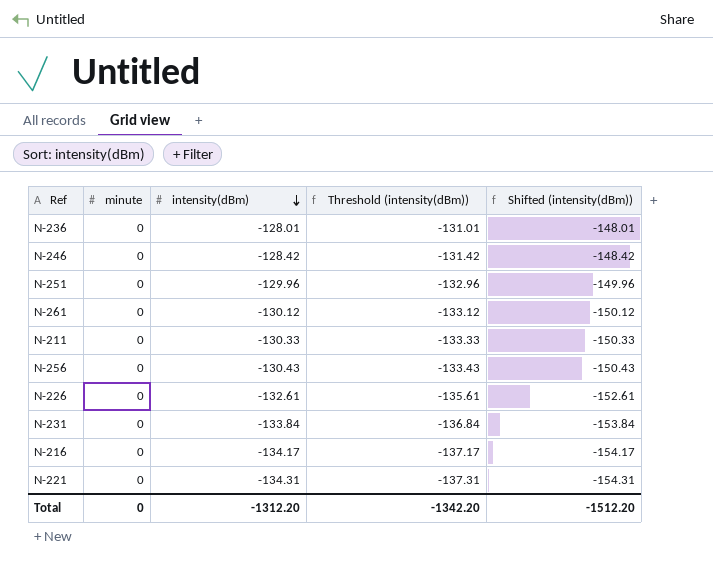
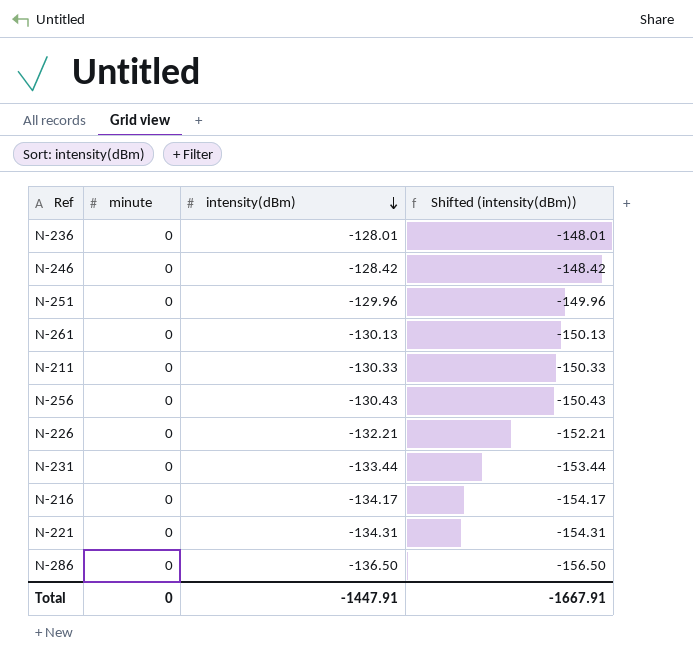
column Threshold (intensity(dBm)) | formula: [intensity(dBm)] - 3 -> none
N-261 | intensity(dBm): -130.12 -> -130.13
N-261 | Shifted (intensity(dBm)): -150.12 -> -150.13
N-226 | intensity(dBm): -132.61 -> -132.21
N-226 | Shifted (intensity(dBm)): -152.61 -> -152.21
N-231 | intensity(dBm): -133.84 -> -133.44
N-231 | Shifted (intensity(dBm)): -153.84 -> -153.44
row N-286: none -> 0 | -136.50 | -156.50
Total | intensity(dBm): -1312.20 -> -1447.91
Total | Shifted (intensity(dBm)): -1512.20 -> -1667.91

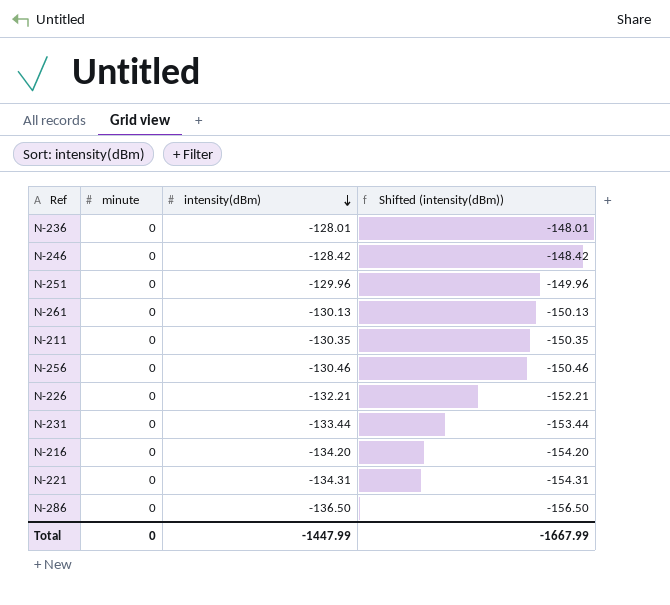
N-211 | intensity(dBm): -130.33 -> -130.35
N-211 | Shifted (intensity(dBm)): -150.33 -> -150.35
N-256 | intensity(dBm): -130.43 -> -130.46
N-256 | Shifted (intensity(dBm)): -150.43 -> -150.46
N-216 | intensity(dBm): -134.17 -> -134.20
N-216 | Shifted (intensity(dBm)): -154.17 -> -154.20
Total | intensity(dBm): -1447.91 -> -1447.99
Total | Shifted (intensity(dBm)): -1667.91 -> -1667.99

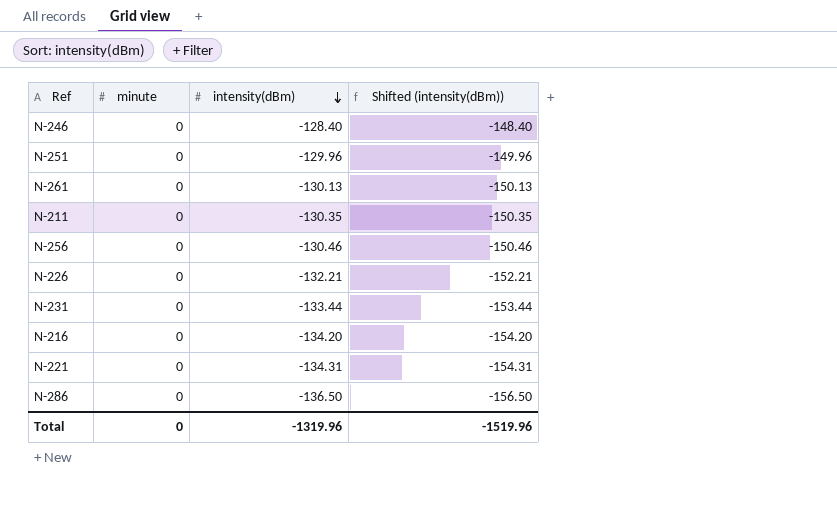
row N-236: 0 | -128.01 | -148.01 -> none
N-246 | intensity(dBm): -128.42 -> -128.40
N-246 | Shifted (intensity(dBm)): -148.42 -> -148.40
Total | intensity(dBm): -1447.99 -> -1319.96
Total | Shifted (intensity(dBm)): -1667.99 -> -1519.96

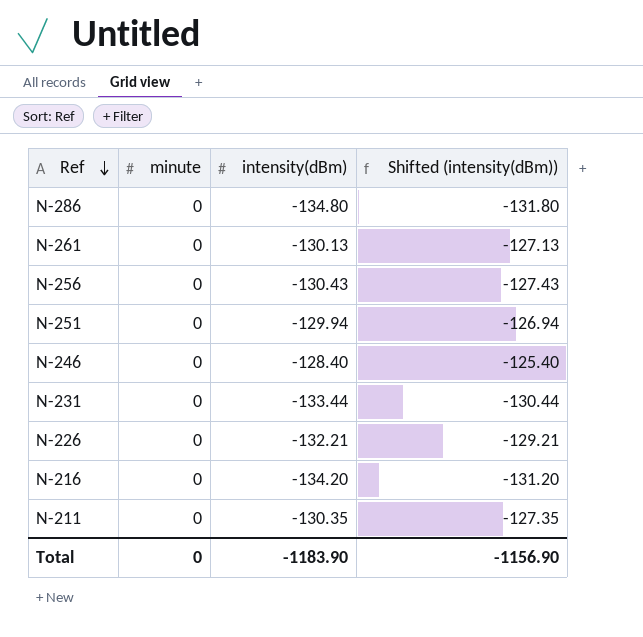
row order: intensity(dBm) descending -> Ref descending
column Shifted (intensity(dBm)) | formula: [intensity(dBm)] - 20 -> [intensity(dBm)] + 3
row N-221: 0 | -134.31 | -154.31 -> none
N-286 | intensity(dBm): -136.50 -> -134.80
N-256 | intensity(dBm): -130.46 -> -130.43
N-251 | intensity(dBm): -129.96 -> -129.94
Total | intensity(dBm): -1319.96 -> -1183.90
Total | Shifted (intensity(dBm)): -1519.96 -> -1156.90

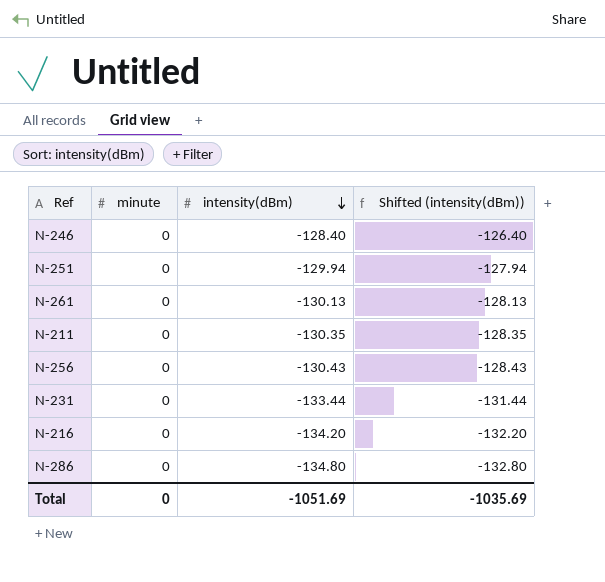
row order: Ref descending -> intensity(dBm) descending
column Shifted (intensity(dBm)) | formula: [intensity(dBm)] + 3 -> [intensity(dBm)] + 2
row N-226: 0 | -132.21 | -129.21 -> none
Total | intensity(dBm): -1183.90 -> -1051.69
Total | Shifted (intensity(dBm)): -1156.90 -> -1035.69

